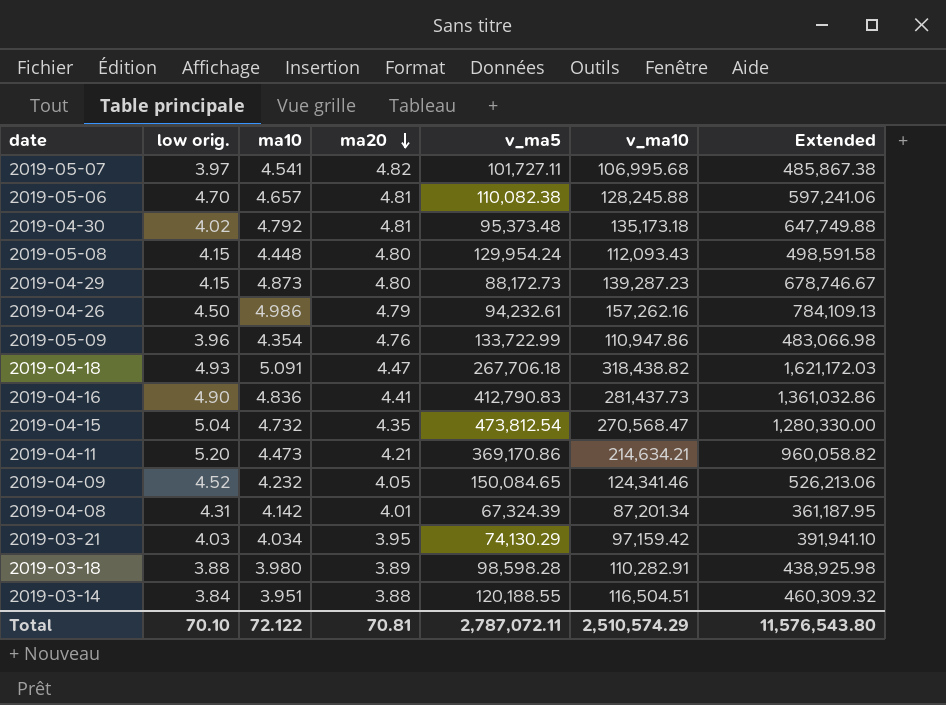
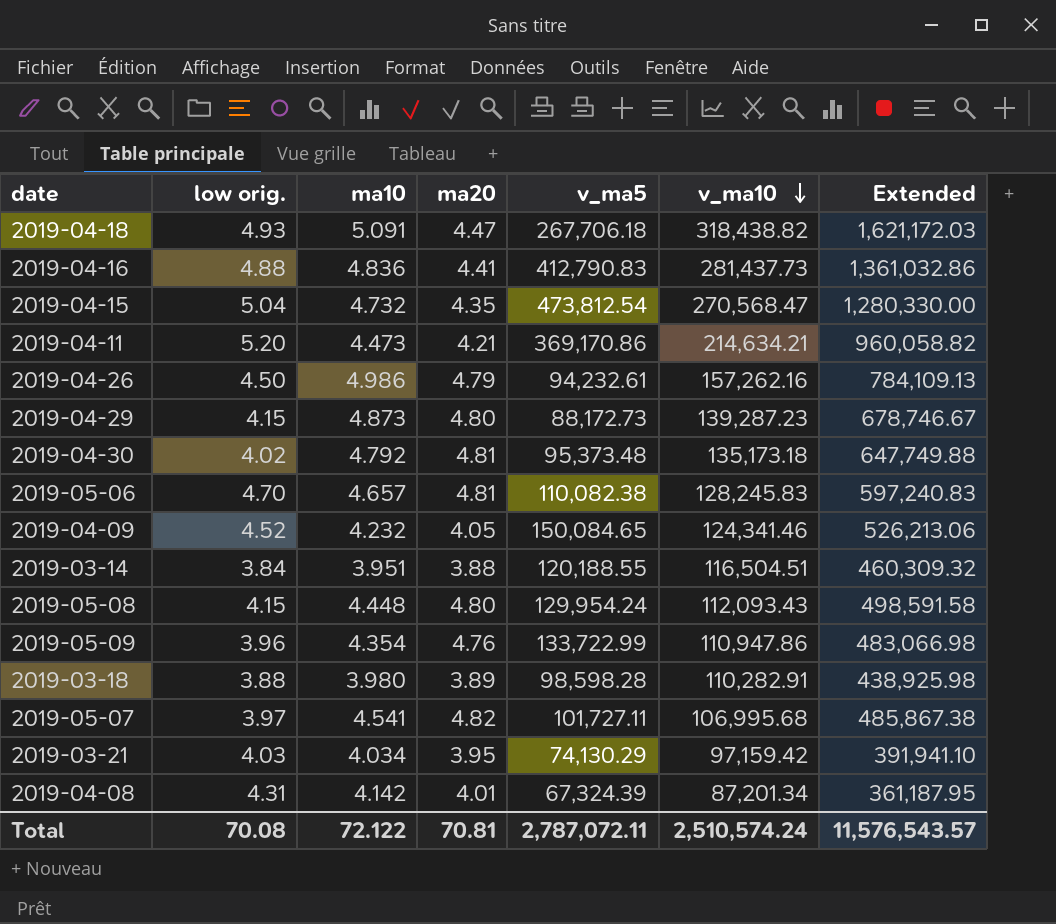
row order: ma20 descending -> v_ma10 descending
2019-04-16 | low orig.: 4.90 -> 4.88
2019-05-06 | v_ma10: 128,245.88 -> 128,245.83
2019-05-06 | Extended: 597,241.06 -> 597,240.83
Total | low orig.: 70.10 -> 70.08
Total | v_ma10: 2,510,574.29 -> 2,510,574.24
Total | Extended: 11,576,543.80 -> 11,576,543.57

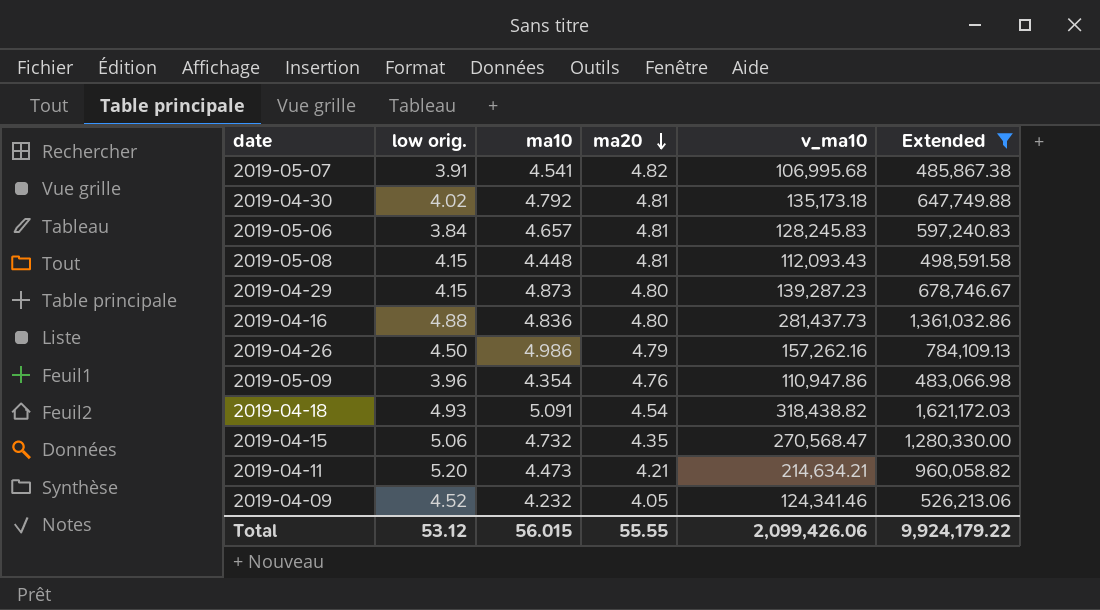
filter: none -> Extended >= 483,066.98
row order: v_ma10 descending -> ma20 descending
column v_ma5 | position: 5 -> none
2019-05-07 | low orig.: 3.97 -> 3.91
2019-05-06 | low orig.: 4.70 -> 3.84
2019-05-08 | ma20: 4.80 -> 4.81
2019-04-16 | ma20: 4.41 -> 4.80
2019-04-18 | ma20: 4.47 -> 4.54
2019-04-15 | low orig.: 5.04 -> 5.06
Total | low orig.: 70.08 -> 53.12
Total | ma10: 72.122 -> 56.015
Total | ma20: 70.81 -> 55.55
Total | v_ma10: 2,510,574.24 -> 2,099,426.06
Total | Extended: 11,576,543.57 -> 9,924,179.22

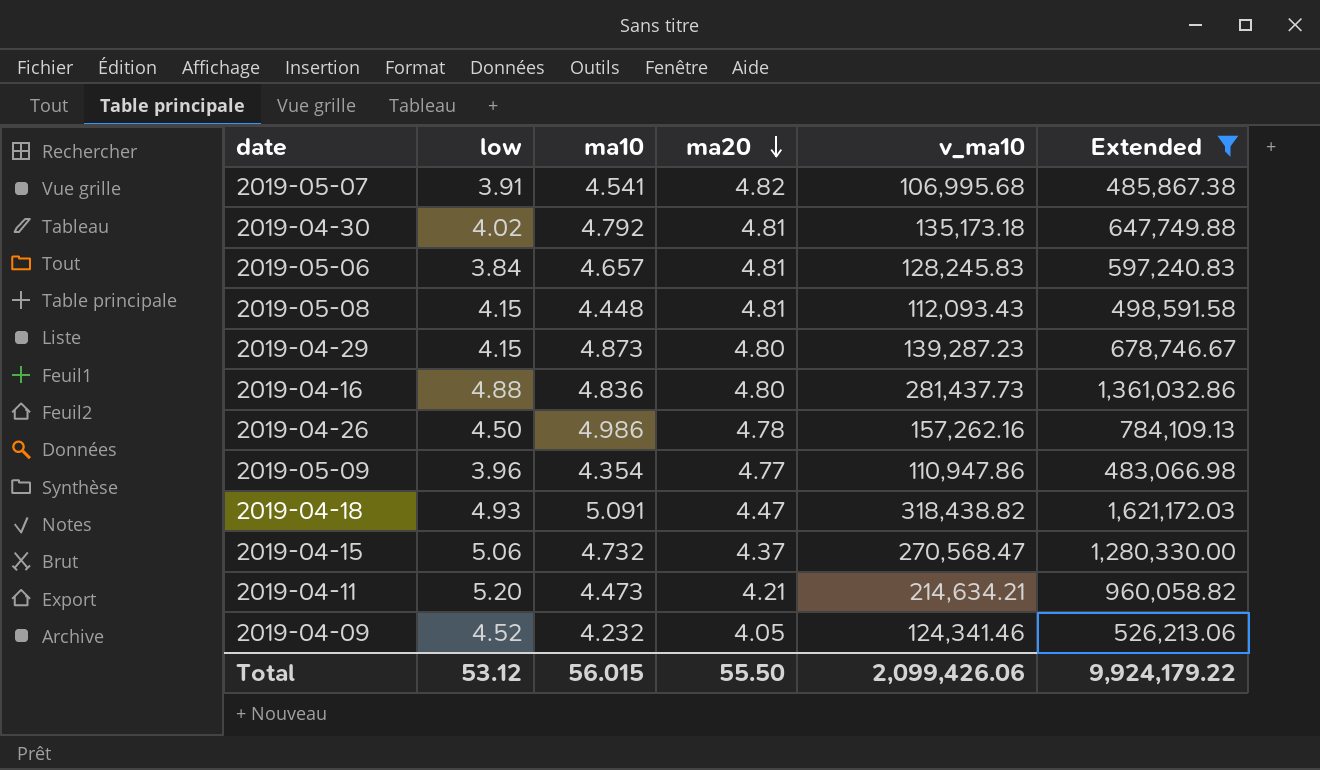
column name: low orig. -> low
2019-04-26 | ma20: 4.79 -> 4.78
2019-05-09 | ma20: 4.76 -> 4.77
2019-04-18 | ma20: 4.54 -> 4.47
2019-04-15 | ma20: 4.35 -> 4.37
Total | ma20: 55.55 -> 55.50

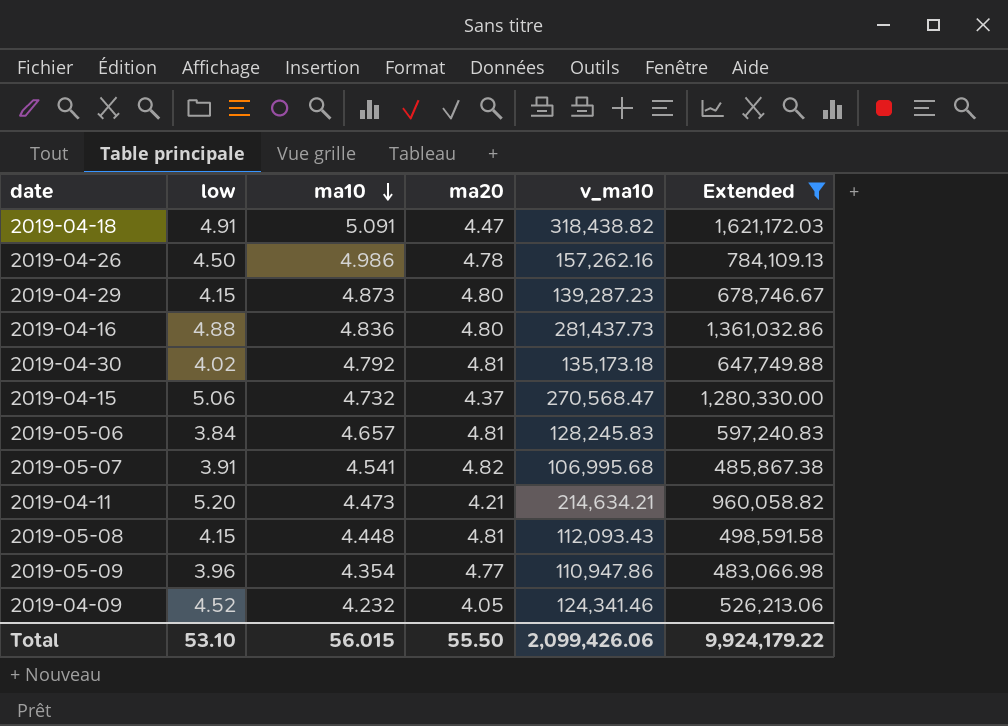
row order: ma20 descending -> ma10 descending
2019-04-18 | low: 4.93 -> 4.91
Total | low: 53.12 -> 53.10

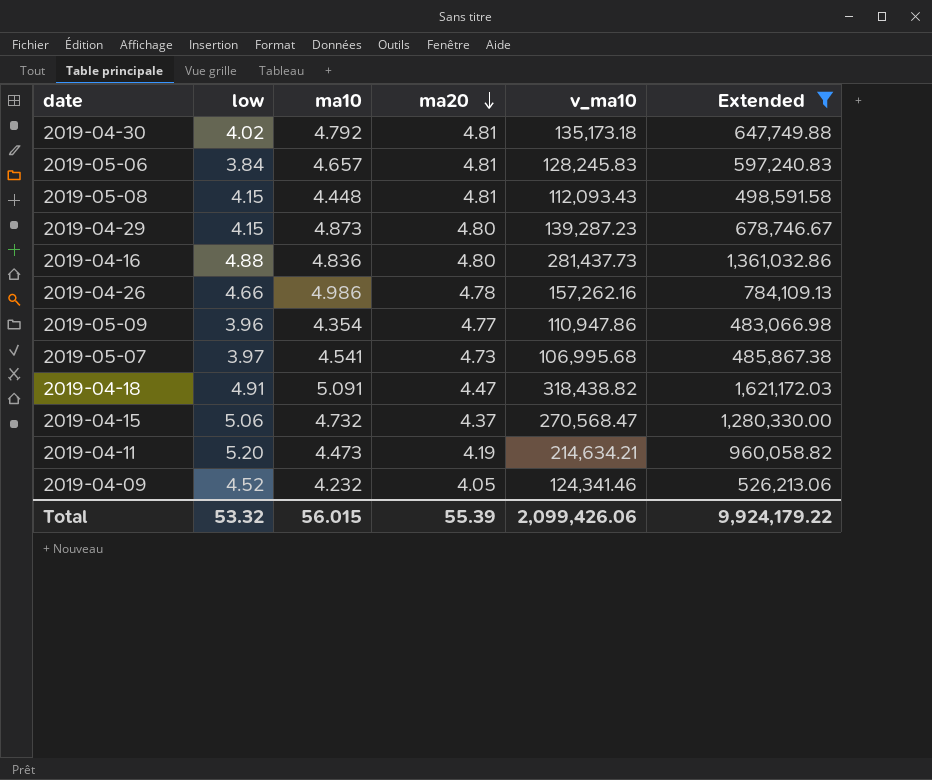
row order: ma10 descending -> ma20 descending
2019-04-26 | low: 4.50 -> 4.66
2019-05-07 | low: 3.91 -> 3.97
2019-05-07 | ma20: 4.82 -> 4.73
2019-04-11 | ma20: 4.21 -> 4.19
Total | low: 53.10 -> 53.32
Total | ma20: 55.50 -> 55.39

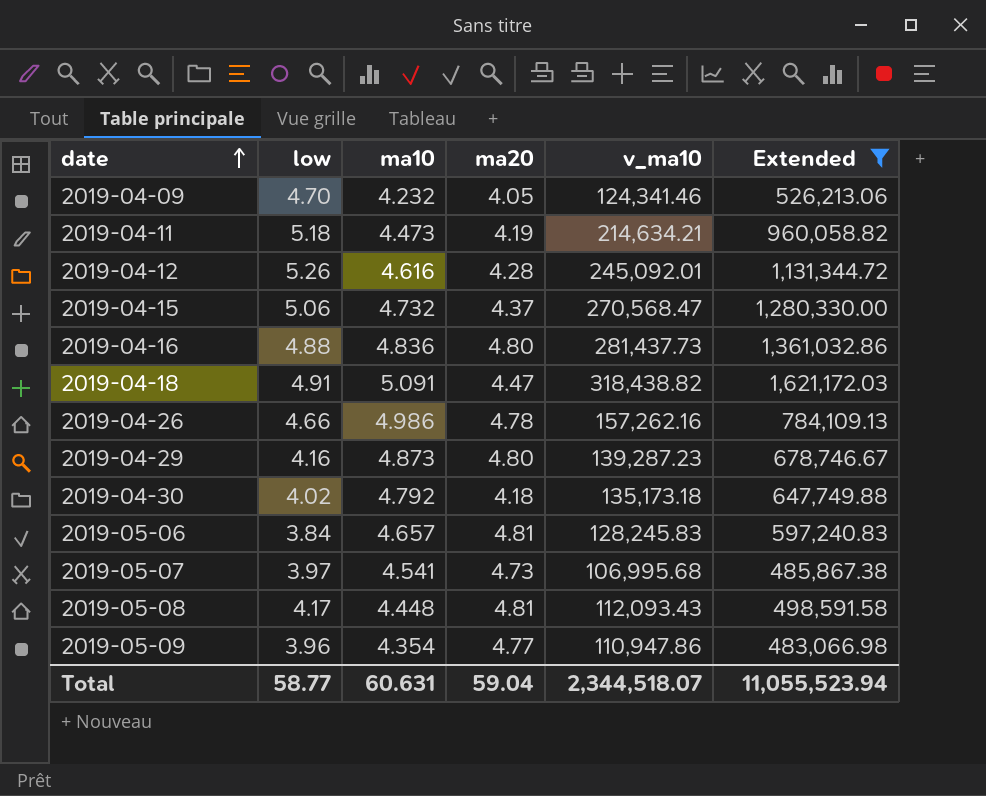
row order: ma20 descending -> date ascending
2019-04-09 | low: 4.52 -> 4.70
2019-04-11 | low: 5.20 -> 5.18
row 2019-04-12: none -> 5.26 | 4.616 | 4.28 | 245,092.01 | 1,131,344.72
2019-04-29 | low: 4.15 -> 4.16
2019-04-30 | ma20: 4.81 -> 4.18
2019-05-08 | low: 4.15 -> 4.17
Total | low: 53.32 -> 58.77
Total | ma10: 56.015 -> 60.631
Total | ma20: 55.39 -> 59.04
Total | v_ma10: 2,099,426.06 -> 2,344,518.07
Total | Extended: 9,924,179.22 -> 11,055,523.94

